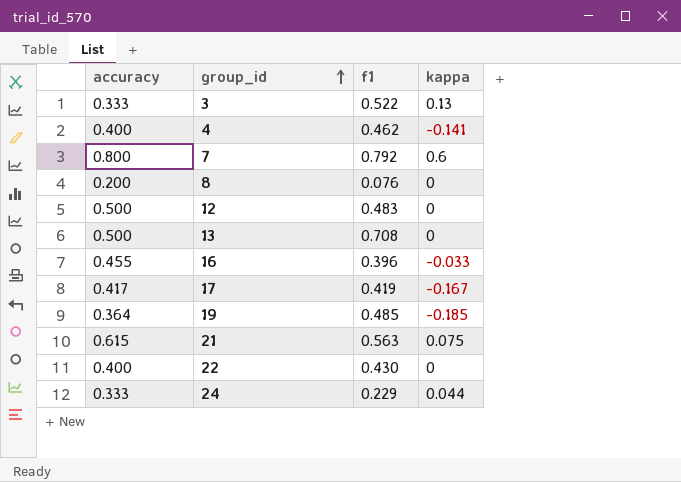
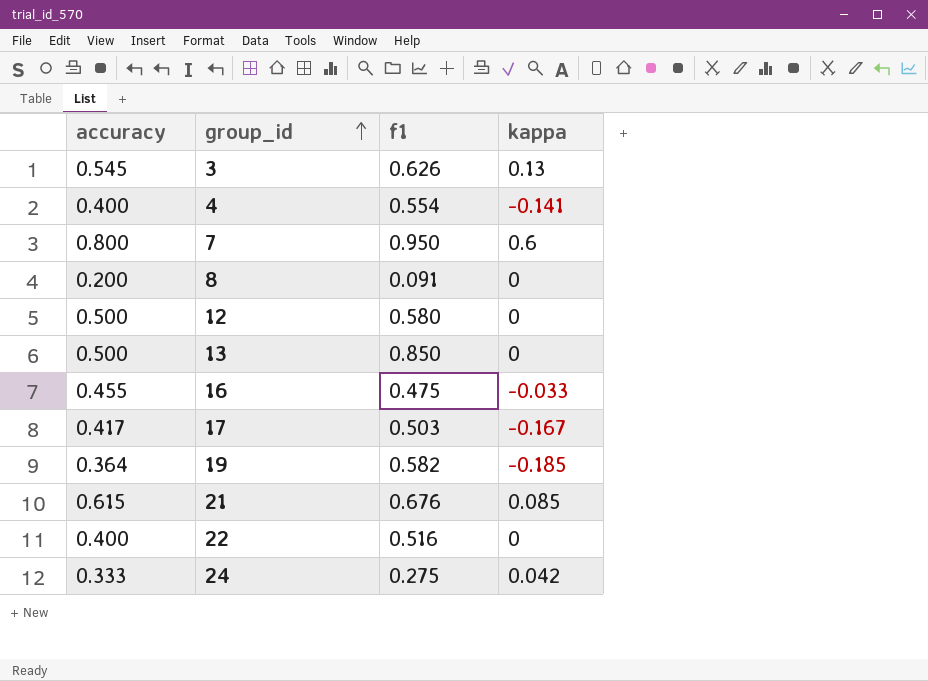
3 | accuracy: 0.333 -> 0.545
3 | f1: 0.522 -> 0.626
4 | f1: 0.462 -> 0.554
7 | f1: 0.792 -> 0.950
8 | f1: 0.076 -> 0.091
12 | f1: 0.483 -> 0.580
13 | f1: 0.708 -> 0.850
16 | f1: 0.396 -> 0.475
17 | f1: 0.419 -> 0.503
19 | f1: 0.485 -> 0.582
21 | f1: 0.563 -> 0.676
21 | kappa: 0.075 -> 0.085
22 | f1: 0.430 -> 0.516
24 | f1: 0.229 -> 0.275
24 | kappa: 0.044 -> 0.042

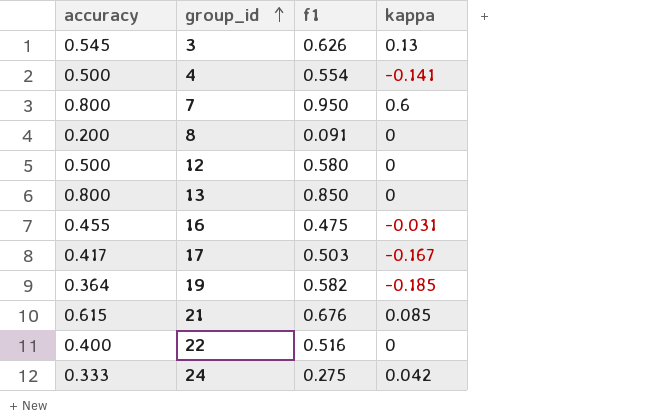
4 | accuracy: 0.400 -> 0.500
13 | accuracy: 0.500 -> 0.800
16 | kappa: -0.033 -> -0.031

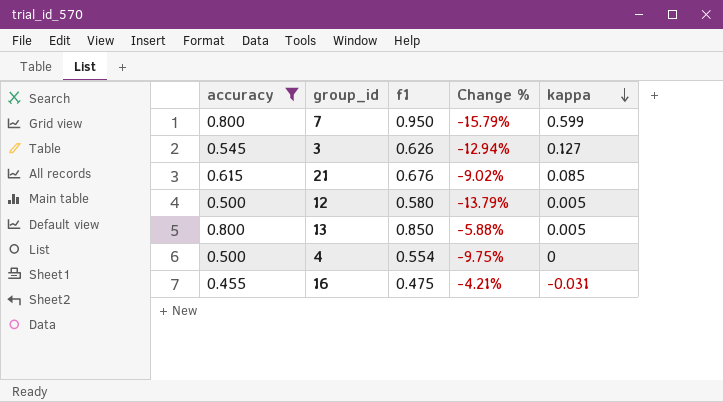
filter: none -> accuracy >= 0.455
row order: group_id ascending -> kappa descending
column Change % | formula: none -> ([accuracy] - [f1]) / [f1]
7 | kappa: 0.6 -> 0.599
3 | kappa: 0.13 -> 0.127
12 | kappa: 0 -> 0.005
13 | kappa: 0 -> 0.005
4 | kappa: -0.141 -> 0

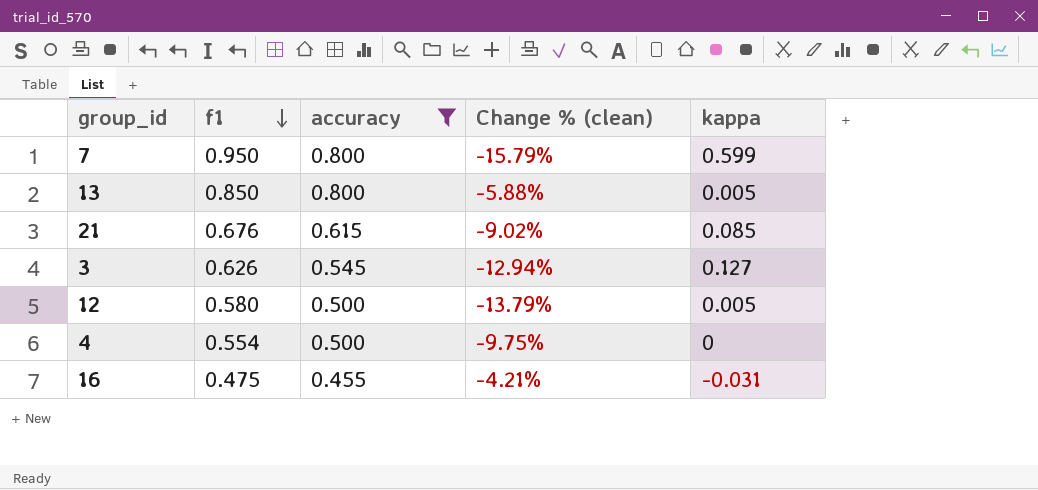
row order: kappa descending -> f1 descending
column accuracy | position: 1 -> 3
column name: Change % -> Change % (clean)

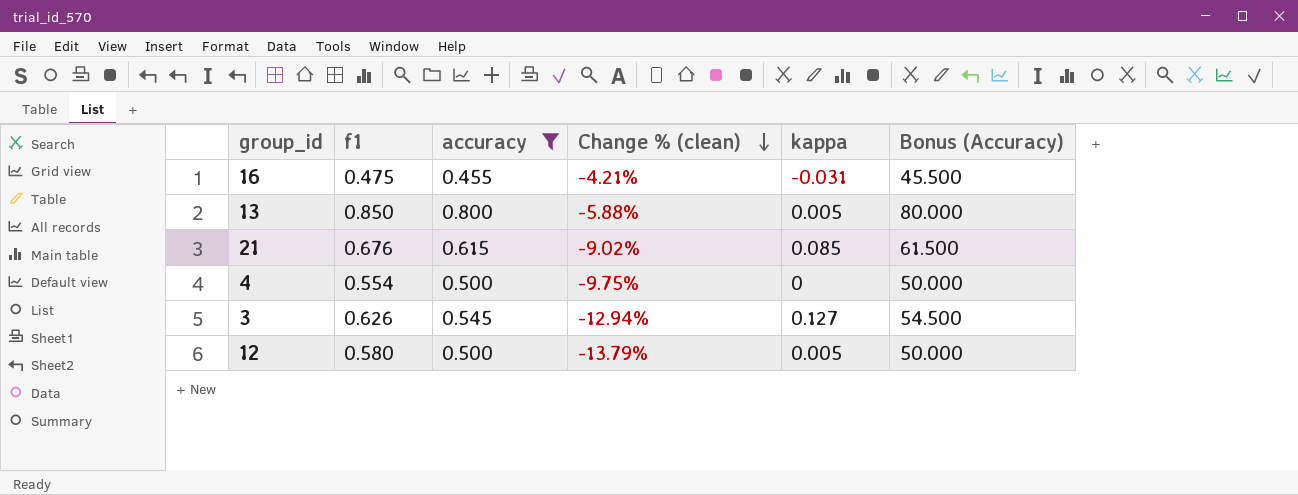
row order: f1 descending -> Change % (clean) descending
column Bonus (Accuracy) | formula: none -> [accuracy] * 100
row 7: 0.950 | 0.800 | -15.79% | 0.599 -> none

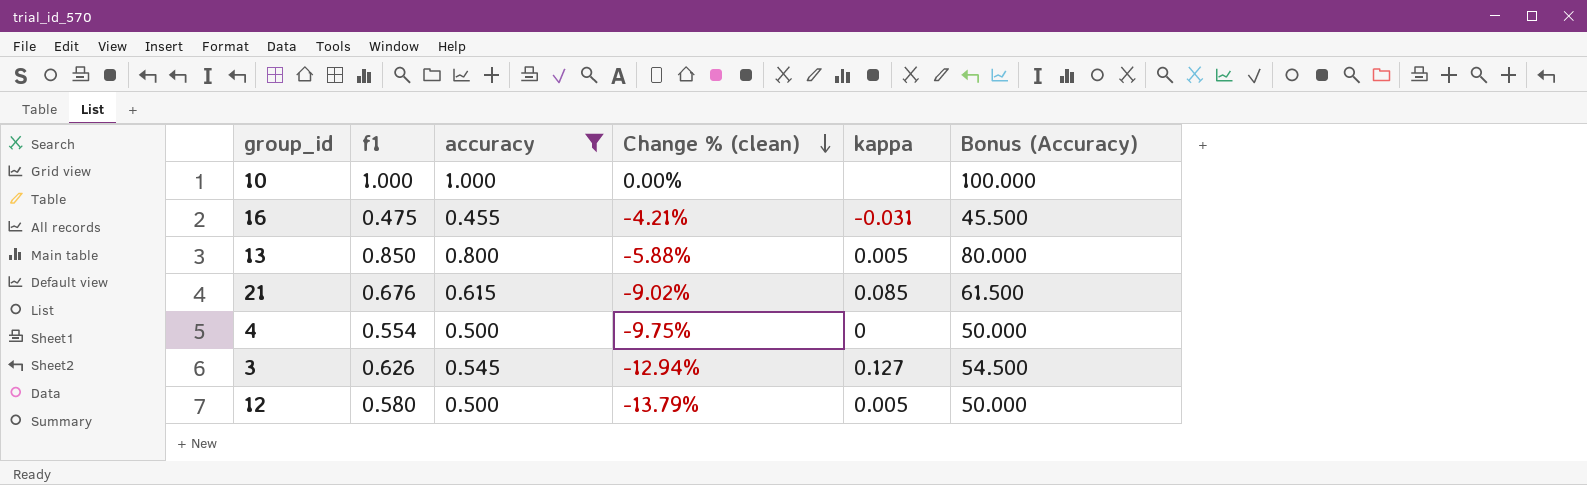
row 10: none -> 1.000 | 1.000 | 0.00% | none | 100.000

